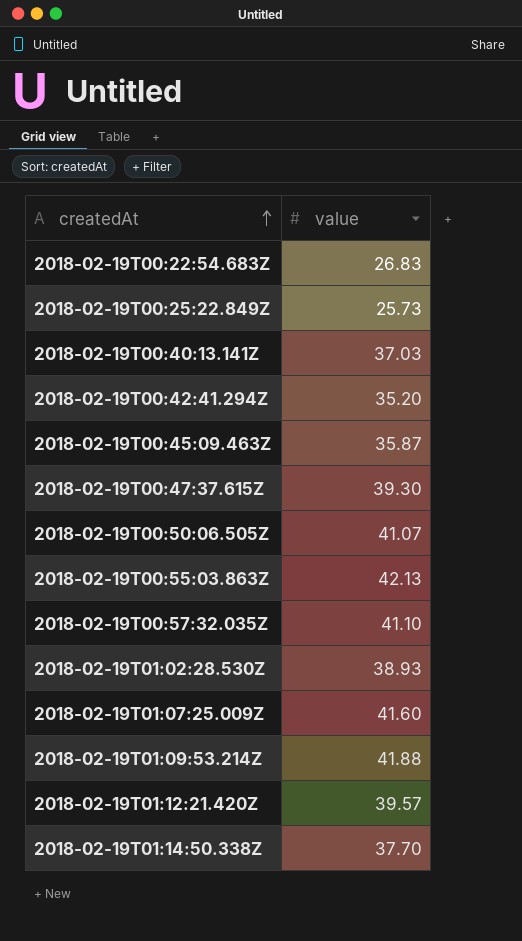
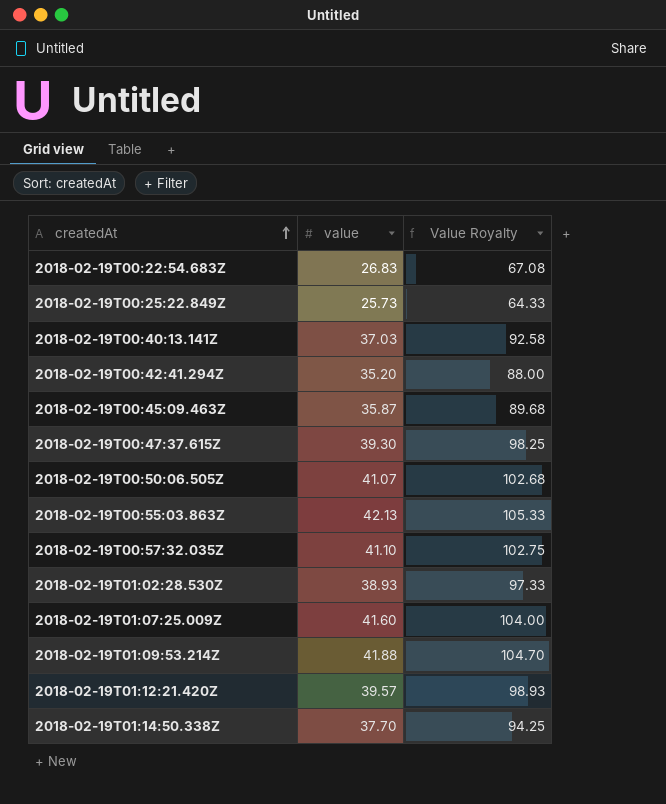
column Value Royalty | formula: none -> [value] * 2.5

